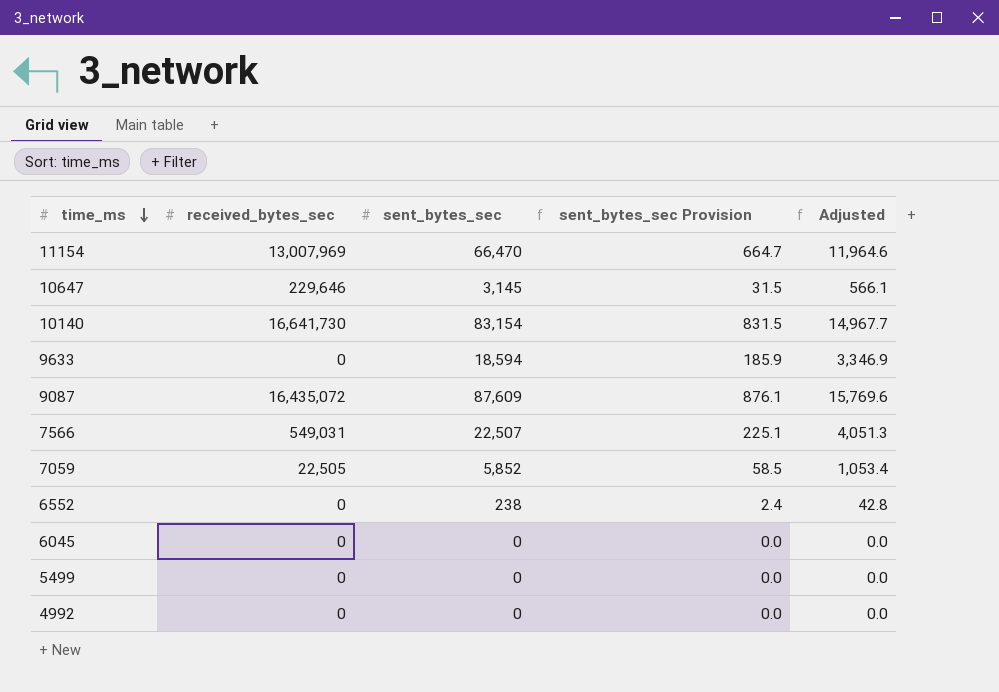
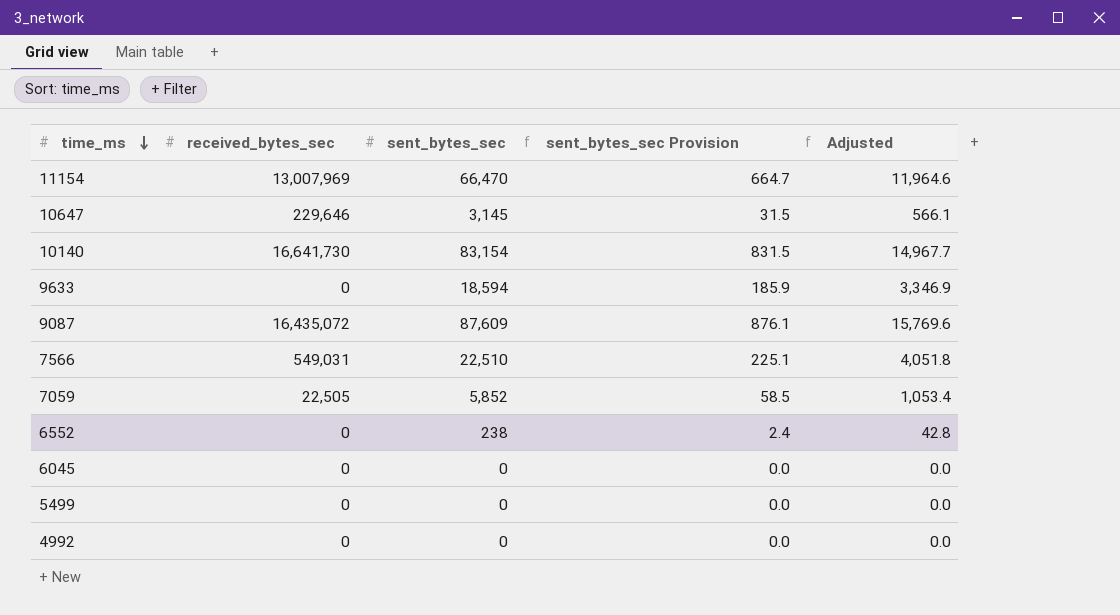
7566 | sent_bytes_sec: 22,507 -> 22,510
7566 | Adjusted: 4,051.3 -> 4,051.8

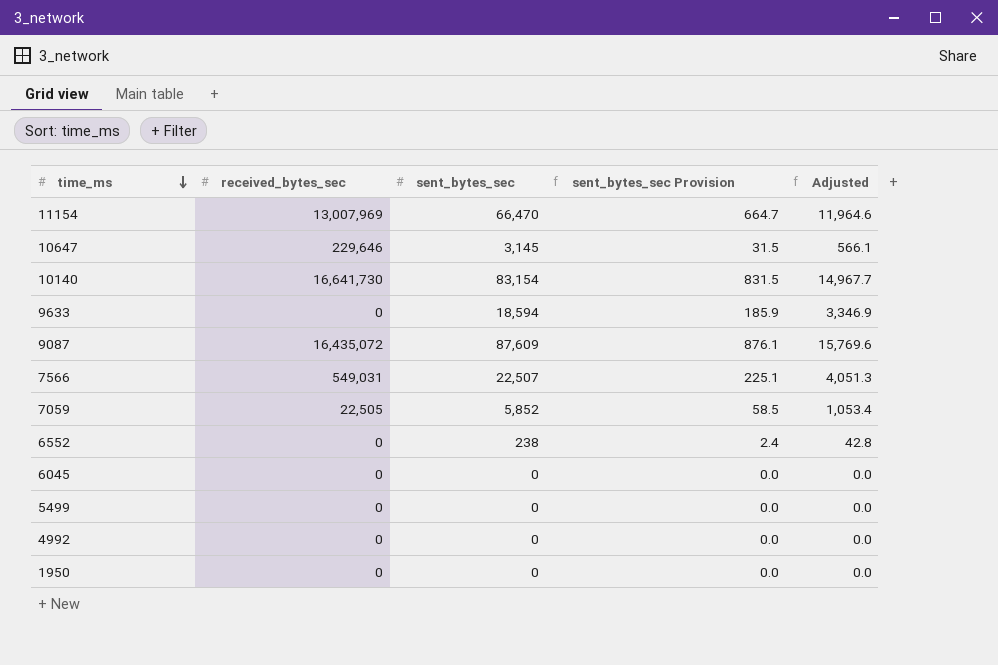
7566 | sent_bytes_sec: 22,510 -> 22,507
7566 | Adjusted: 4,051.8 -> 4,051.3
row 1950: none -> 0 | 0 | 0.0 | 0.0

